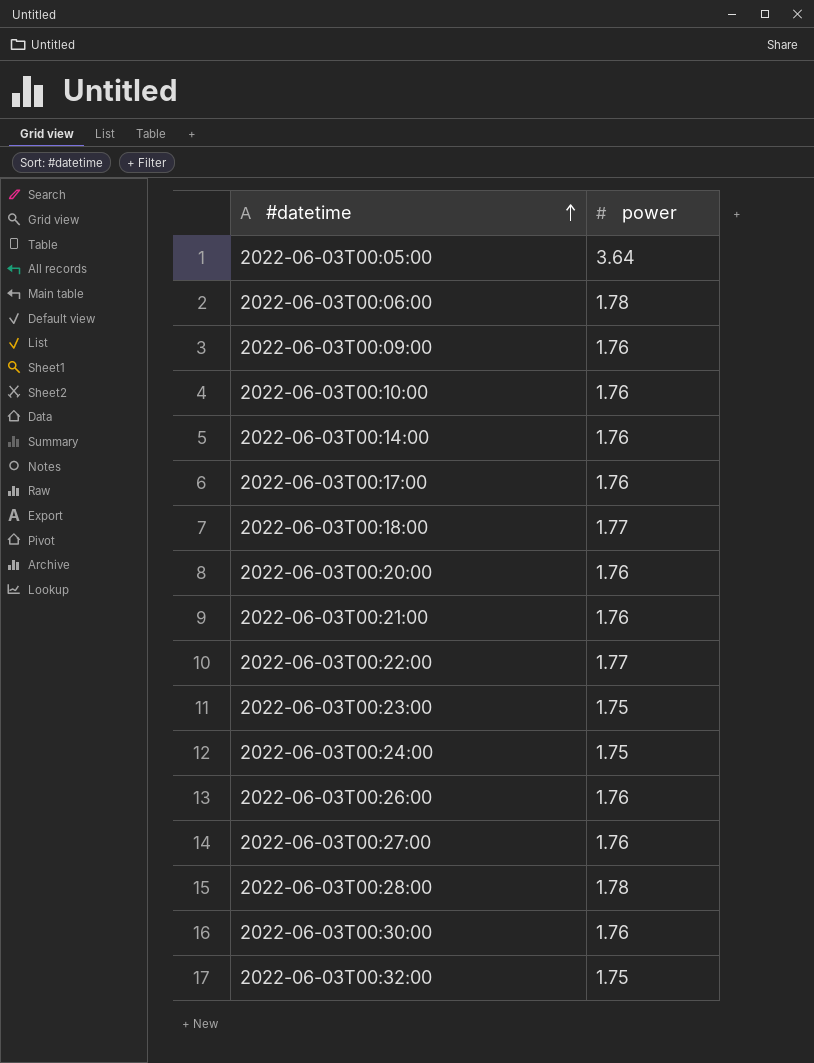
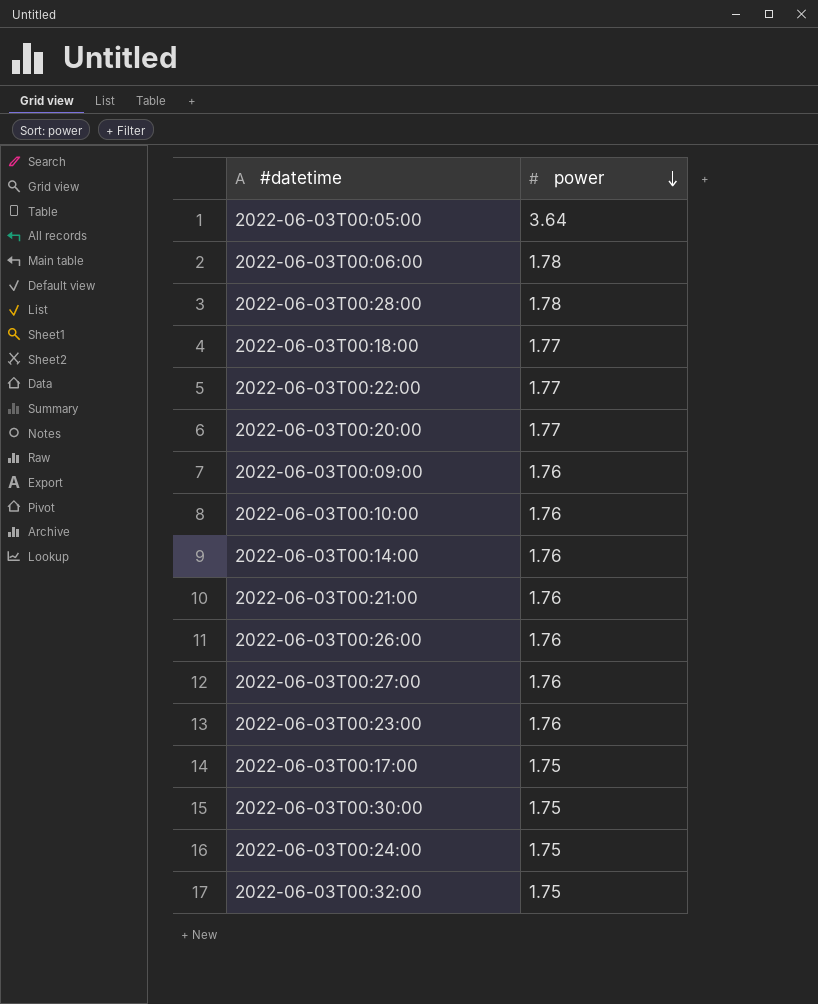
row order: #datetime ascending -> power descending
2022-06-03T00:20:00 | power: 1.76 -> 1.77
2022-06-03T00:23:00 | power: 1.75 -> 1.76
2022-06-03T00:17:00 | power: 1.76 -> 1.75
2022-06-03T00:30:00 | power: 1.76 -> 1.75

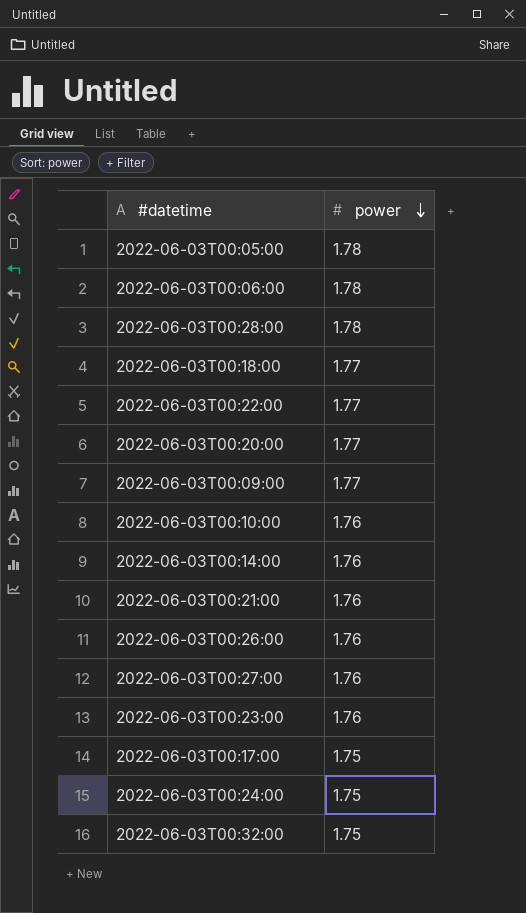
row 2022-06-03T00:30:00: 1.75 -> none
2022-06-03T00:05:00 | power: 3.64 -> 1.78
2022-06-03T00:09:00 | power: 1.76 -> 1.77

